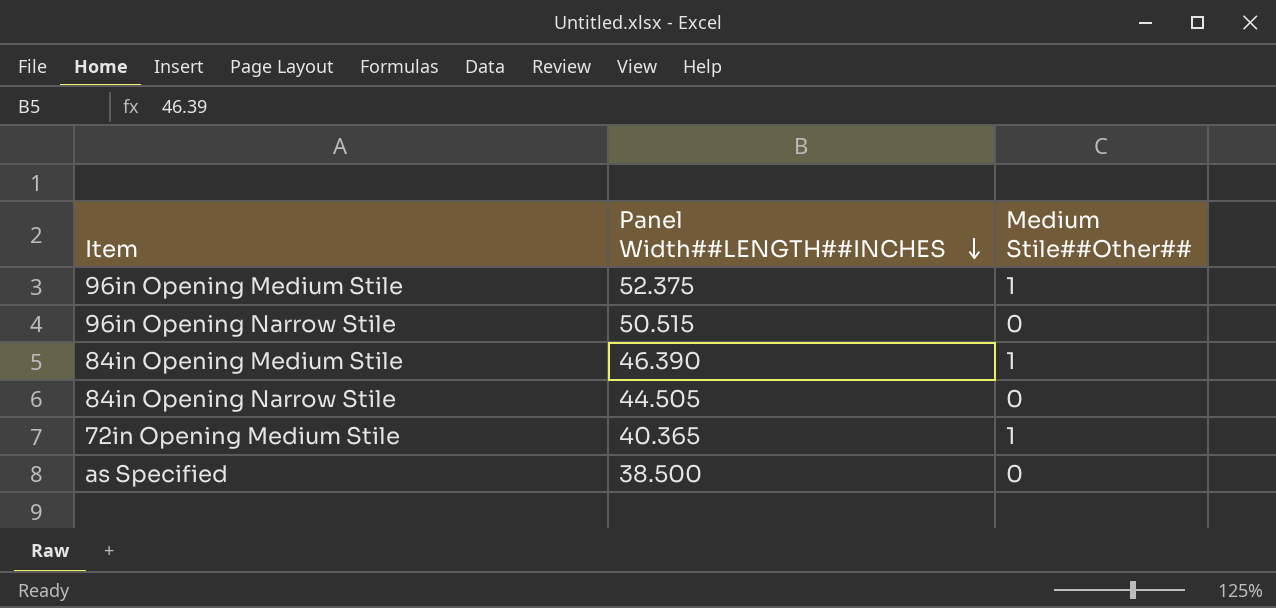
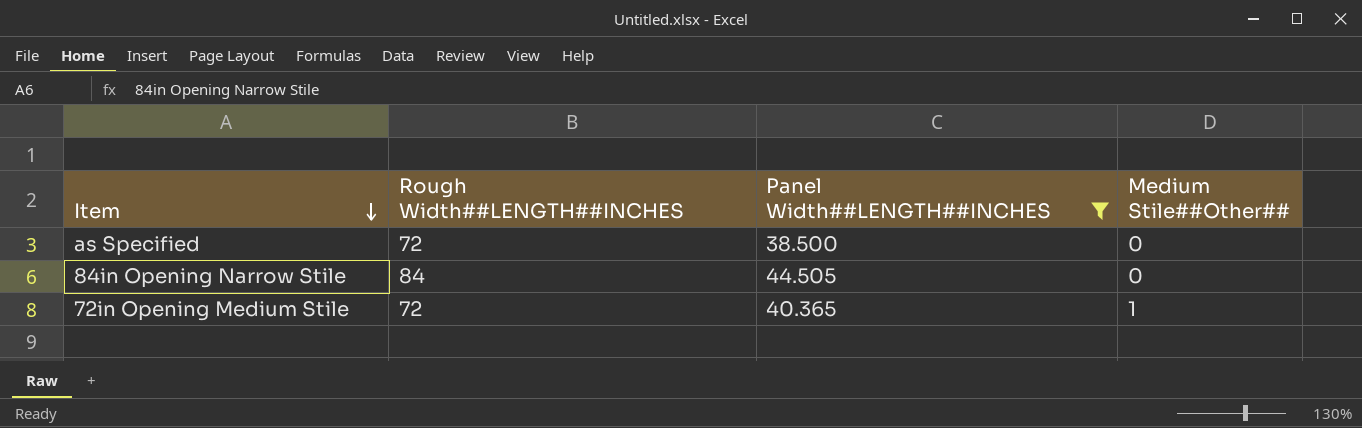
filter: none -> Panel Width##LENGTH##INCHES <= 44.505
row order: Panel Width##LENGTH##INCHES descending -> Item descending
column Rough Width##LENGTH##INCHES | position: none -> 2

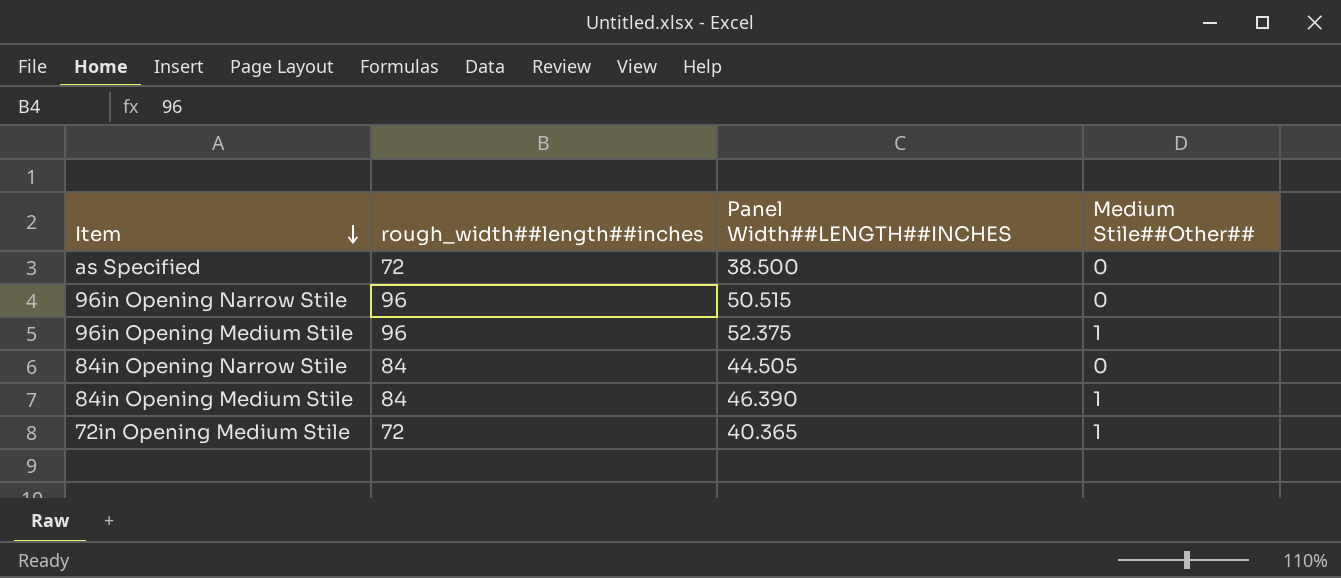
filter: Panel Width##LENGTH##INCHES <= 44.505 -> none
column name: Rough Width##LENGTH##INCHES -> rough_width##length##inches

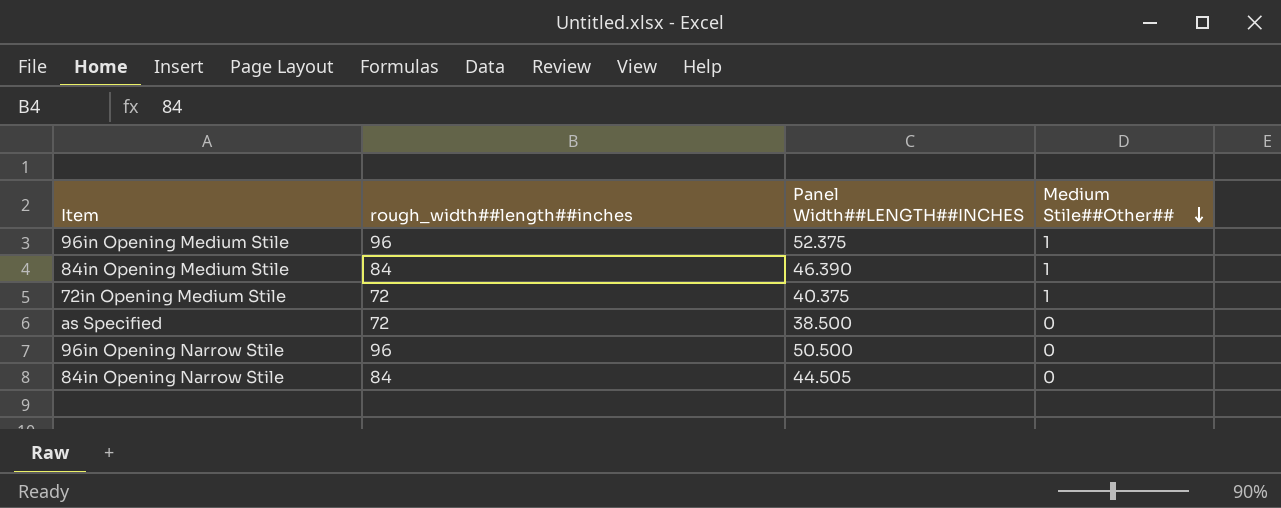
row order: Item descending -> Medium Stile##Other## descending
72in Opening Medium Stile | Panel Width##LENGTH##INCHES: 40.365 -> 40.375
96in Opening Narrow Stile | Panel Width##LENGTH##INCHES: 50.515 -> 50.500

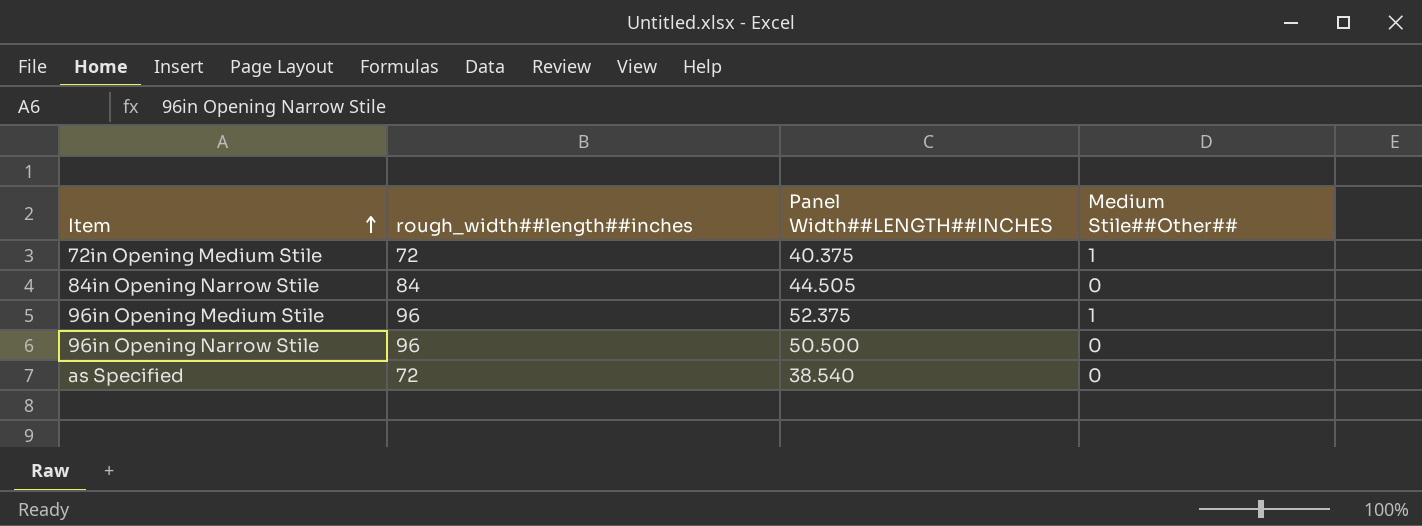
row order: Medium Stile##Other## descending -> Item ascending
row 84in Opening Medium Stile: 84 | 46.390 | 1 -> none
as Specified | Panel Width##LENGTH##INCHES: 38.500 -> 38.540

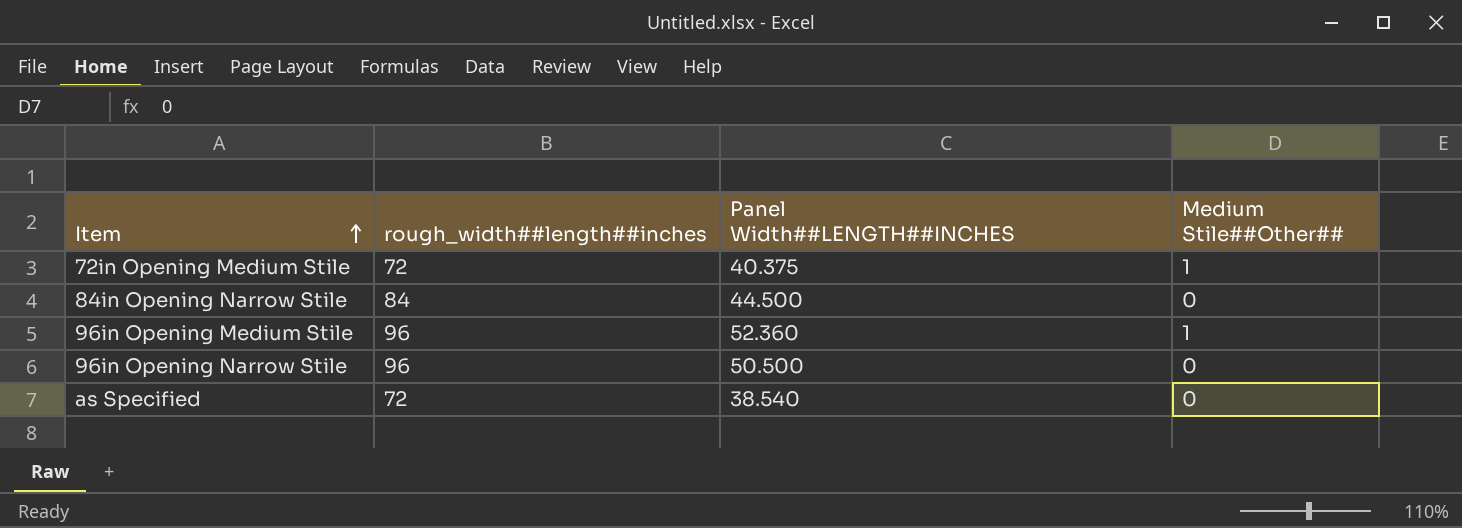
84in Opening Narrow Stile | Panel Width##LENGTH##INCHES: 44.505 -> 44.500
96in Opening Medium Stile | Panel Width##LENGTH##INCHES: 52.375 -> 52.360

